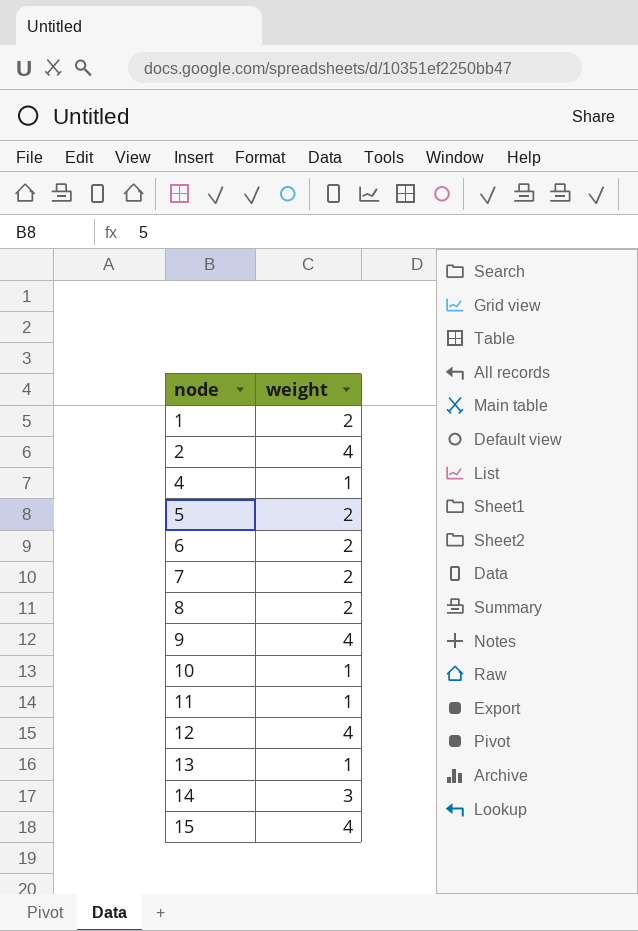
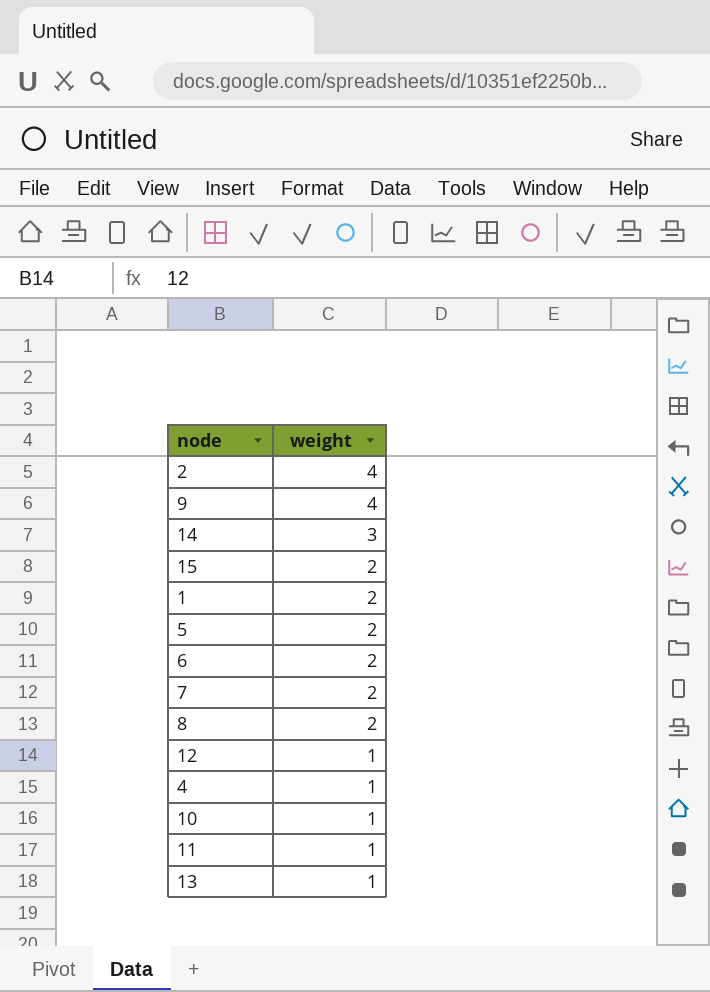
row order: node ascending -> weight descending
15 | weight: 4 -> 2
12 | weight: 4 -> 1

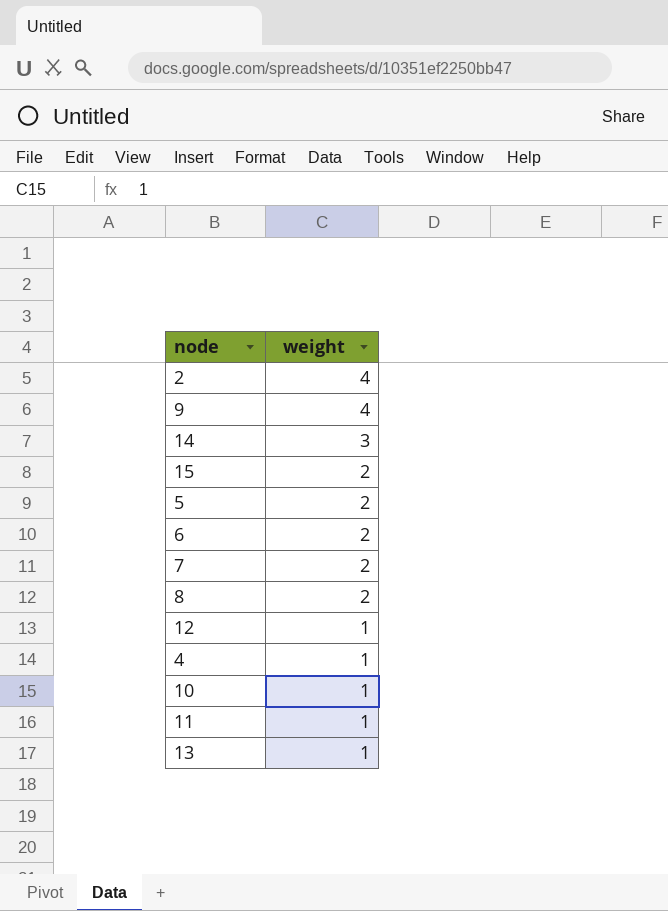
row 1: 2 -> none

